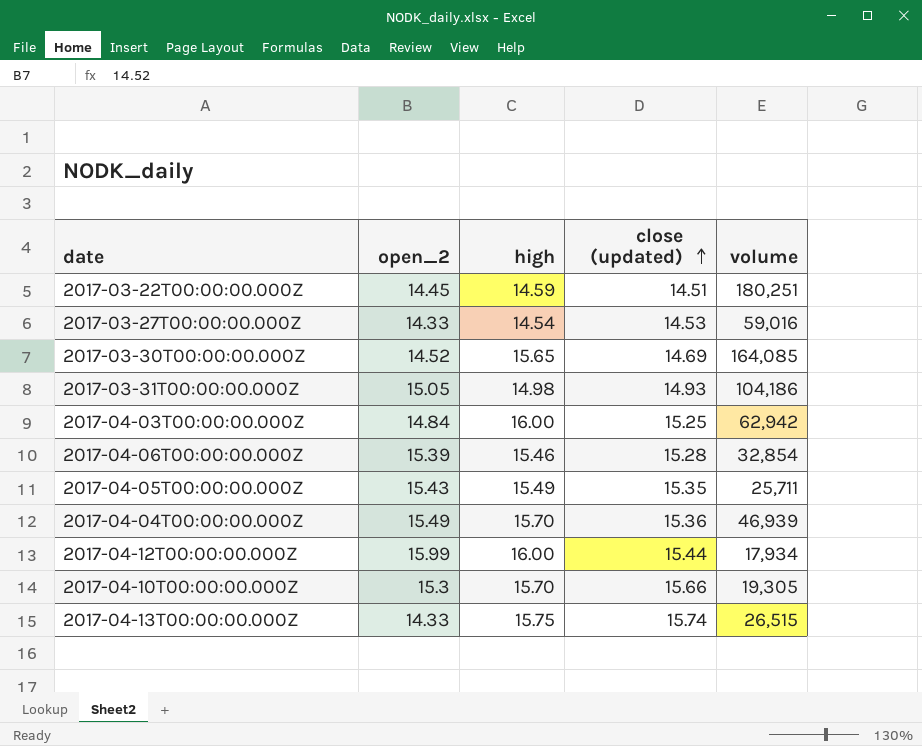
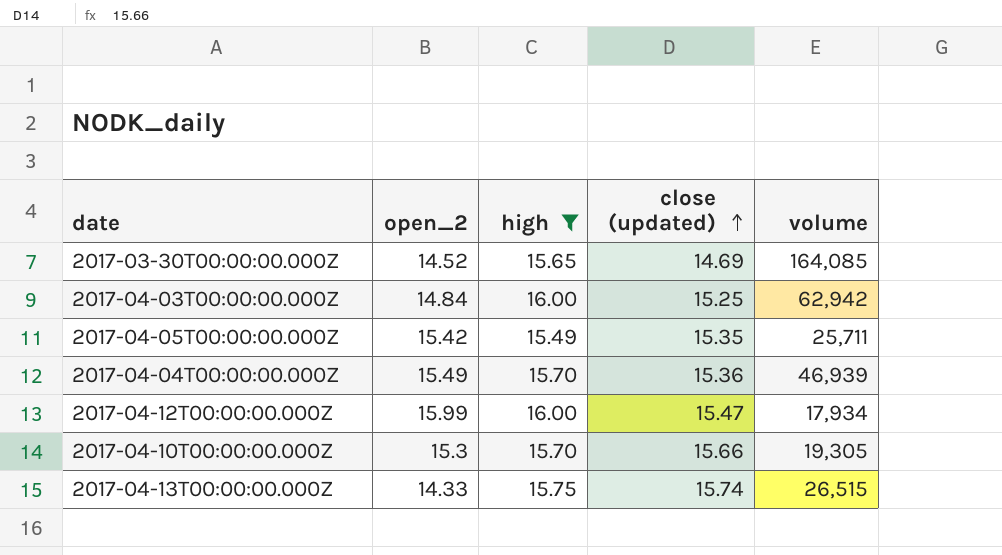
filter: none -> high >= 15.49
2017-04-05T00:00:00.000Z | open_2: 15.43 -> 15.42
2017-04-12T00:00:00.000Z | close (updated): 15.44 -> 15.47

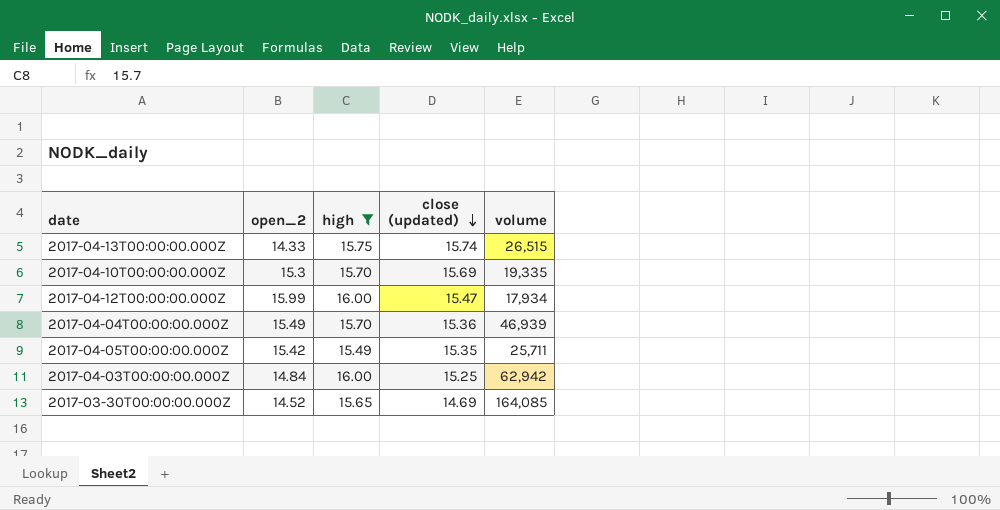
row order: close (updated) ascending -> close (updated) descending
2017-04-10T00:00:00.000Z | close (updated): 15.66 -> 15.69
2017-04-10T00:00:00.000Z | volume: 19,305 -> 19,335

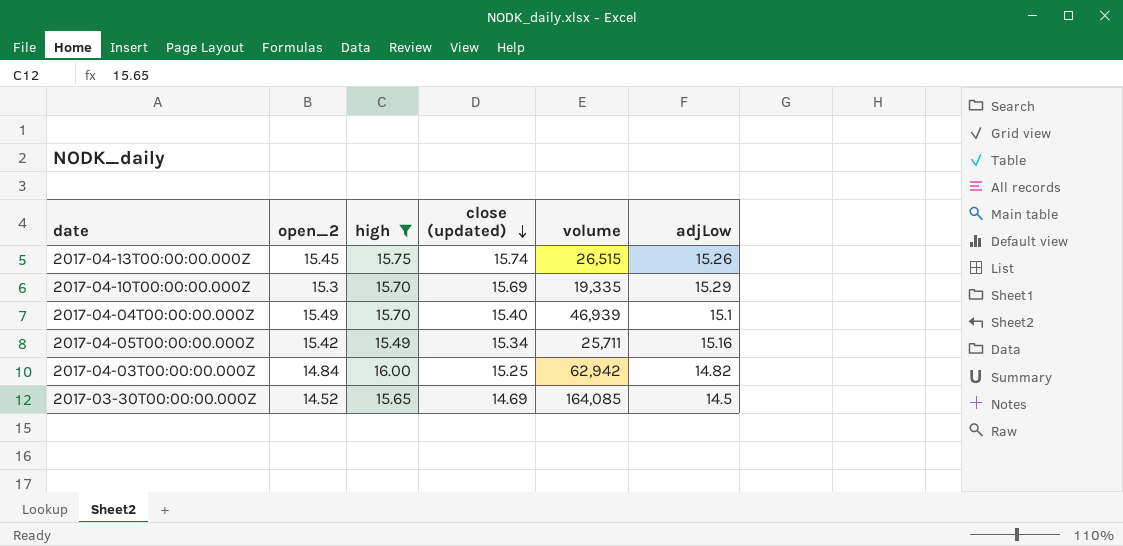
column adjLow | position: none -> 6
row 2017-04-12T00:00:00.000Z: 15.99 | 16.00 | 15.47 | 17,934 -> none
2017-04-13T00:00:00.000Z | open_2: 14.33 -> 15.45
2017-04-04T00:00:00.000Z | close (updated): 15.36 -> 15.40
2017-04-05T00:00:00.000Z | close (updated): 15.35 -> 15.34

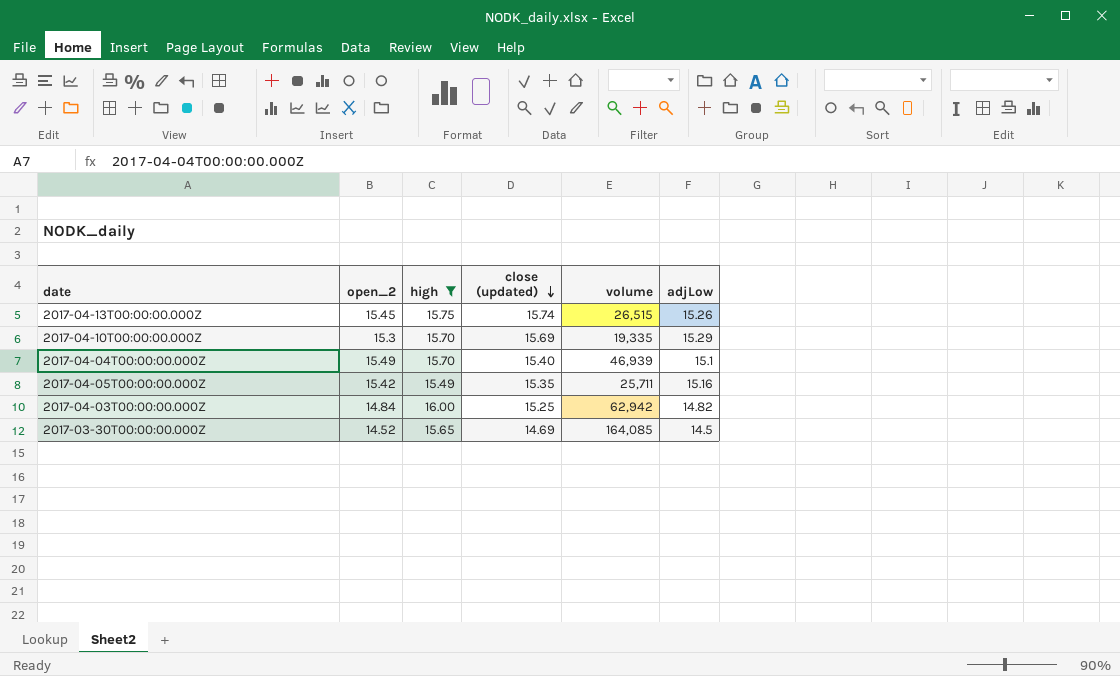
2017-04-05T00:00:00.000Z | close (updated): 15.34 -> 15.35

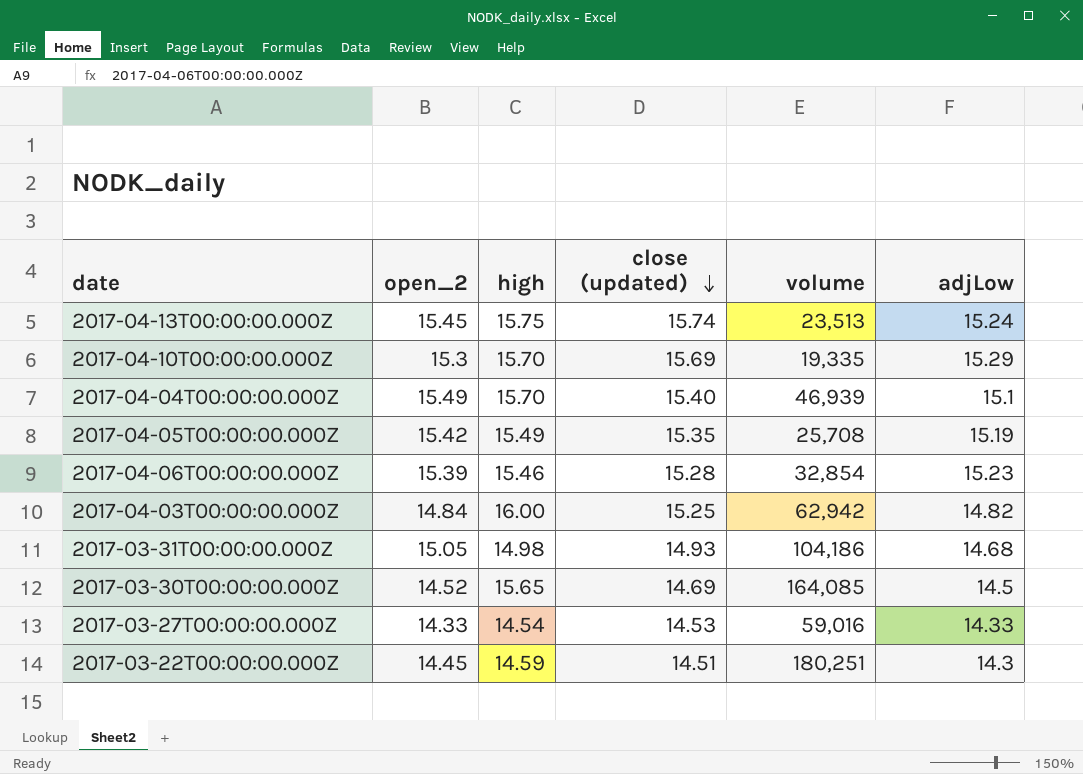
filter: high >= 15.49 -> none
2017-04-13T00:00:00.000Z | volume: 26,515 -> 23,513
2017-04-13T00:00:00.000Z | adjLow: 15.26 -> 15.24
2017-04-05T00:00:00.000Z | volume: 25,711 -> 25,708
2017-04-05T00:00:00.000Z | adjLow: 15.16 -> 15.19

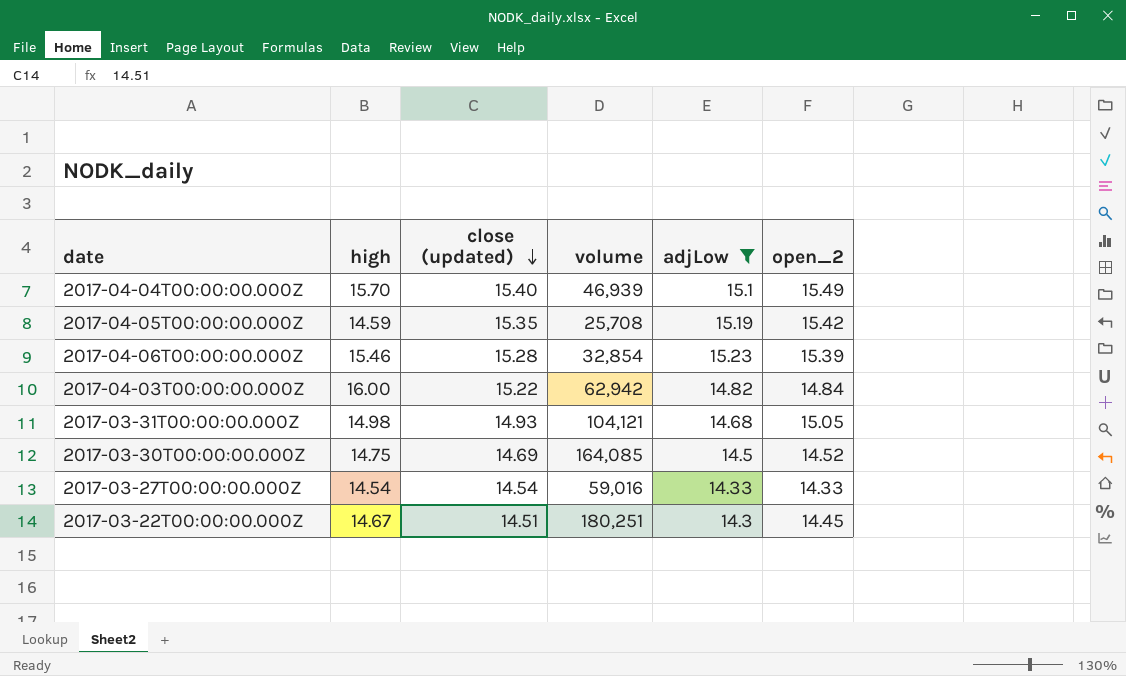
filter: none -> adjLow <= 15.23
column open_2 | position: 2 -> 6
2017-04-05T00:00:00.000Z | high: 15.49 -> 14.59
2017-04-03T00:00:00.000Z | close (updated): 15.25 -> 15.22
2017-03-31T00:00:00.000Z | volume: 104,186 -> 104,121
2017-03-30T00:00:00.000Z | high: 15.65 -> 14.75
2017-03-27T00:00:00.000Z | close (updated): 14.53 -> 14.54
2017-03-22T00:00:00.000Z | high: 14.59 -> 14.67

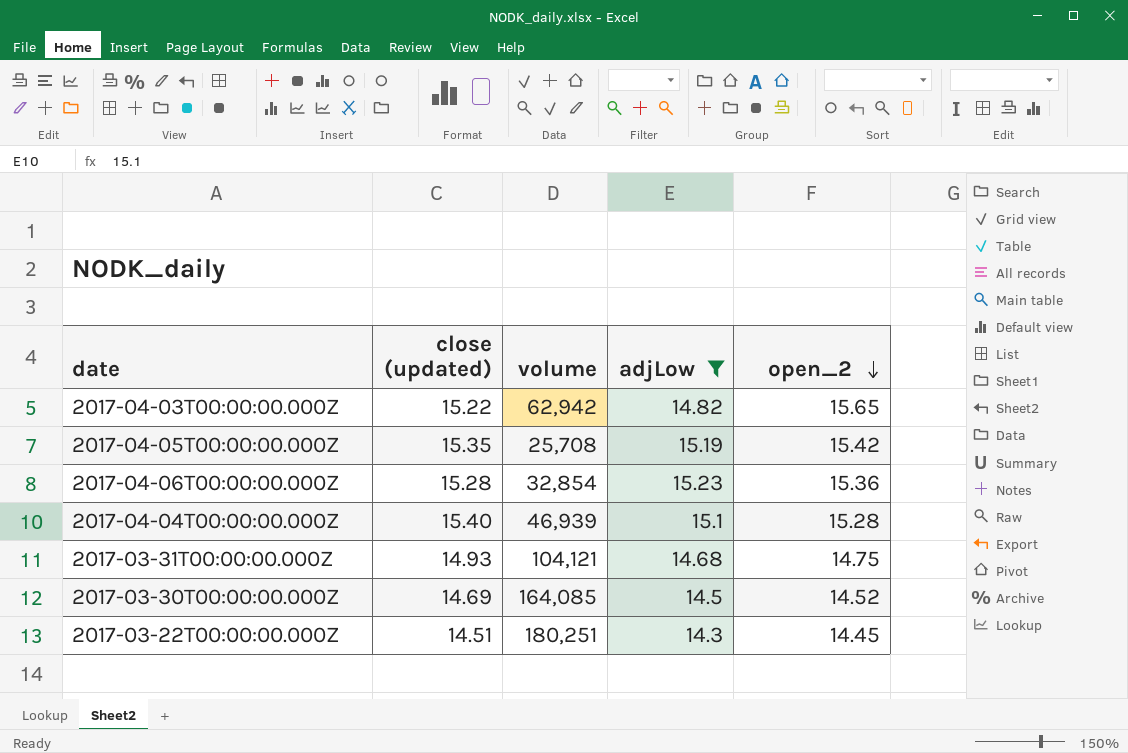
row order: close (updated) descending -> open_2 descending
column high | position: 2 -> none
row 2017-03-27T00:00:00.000Z: 14.54 | 14.54 | 59,016 | 14.33 | 14.33 -> none
2017-04-03T00:00:00.000Z | open_2: 14.84 -> 15.65
2017-04-06T00:00:00.000Z | open_2: 15.39 -> 15.36
2017-04-04T00:00:00.000Z | open_2: 15.49 -> 15.28
2017-03-31T00:00:00.000Z | open_2: 15.05 -> 14.75

